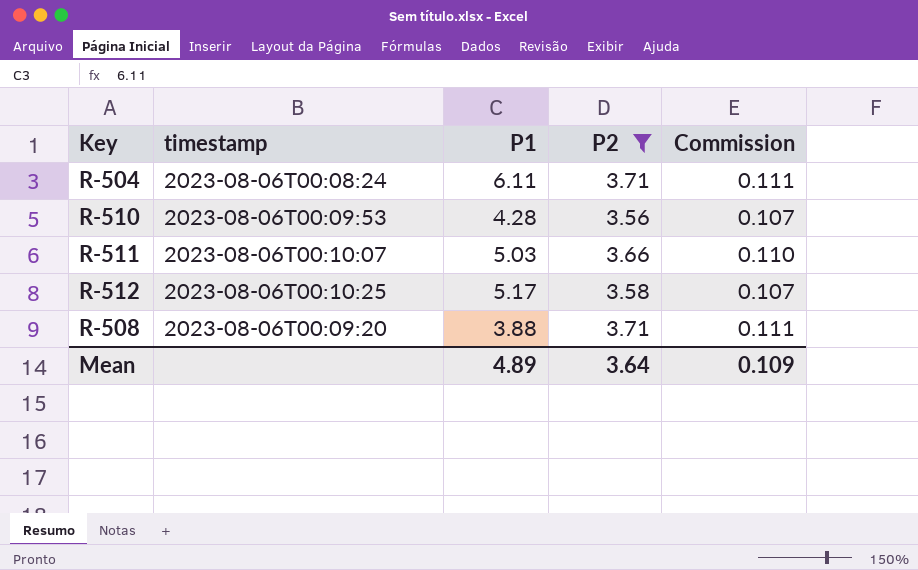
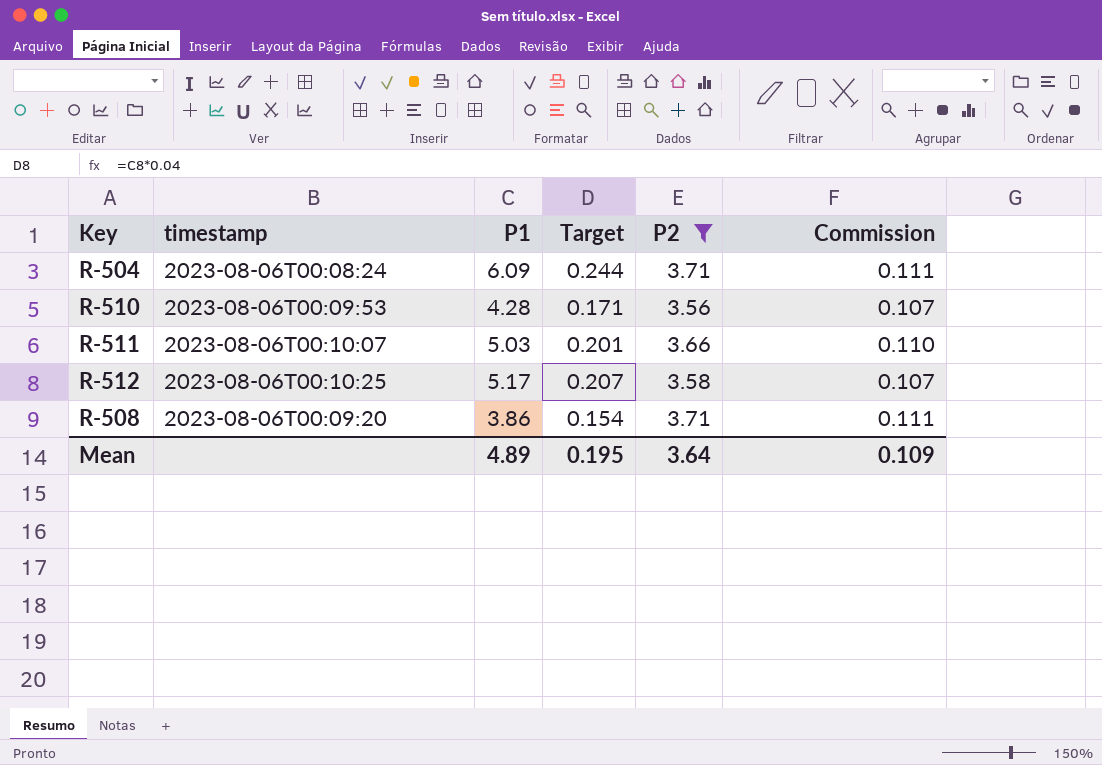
column Target | formula: none -> [P1] * 0.04
R-504 | P1: 6.11 -> 6.09
R-508 | P1: 3.88 -> 3.86

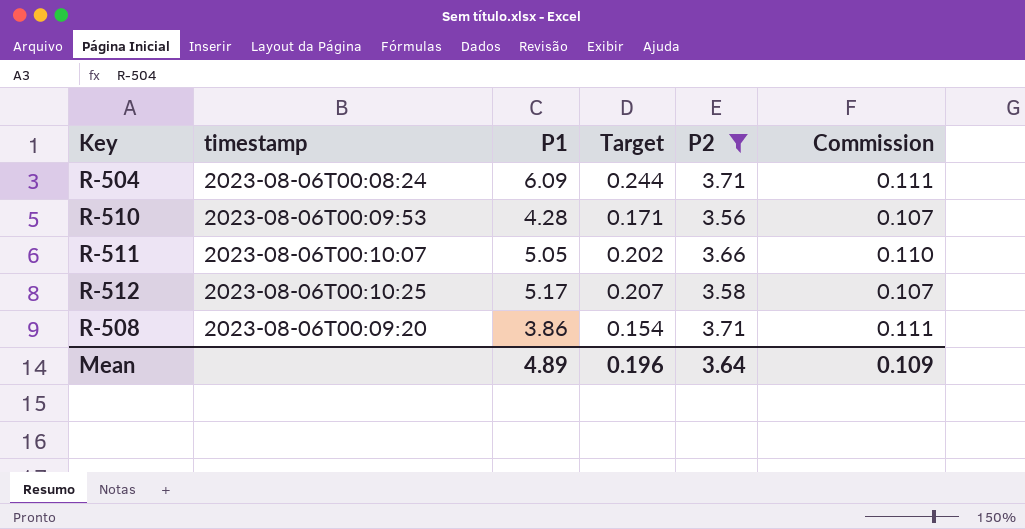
R-511 | P1: 5.03 -> 5.05
R-511 | Target: 0.201 -> 0.202
Mean | Target: 0.195 -> 0.196

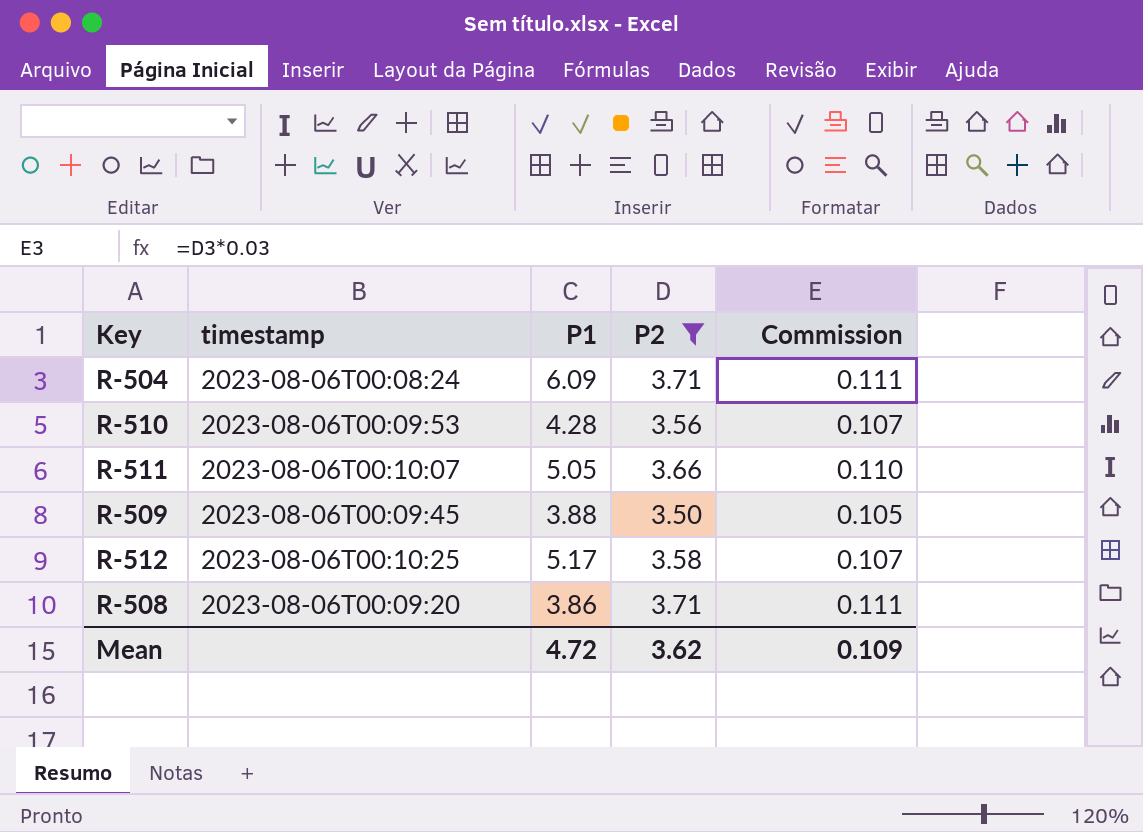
column Target | formula: [P1] * 0.04 -> none
row R-509: none -> 2023-08-06T00:09:45 | 3.88 | 3.50 | 0.105
Mean | P1: 4.89 -> 4.72
Mean | P2: 3.64 -> 3.62

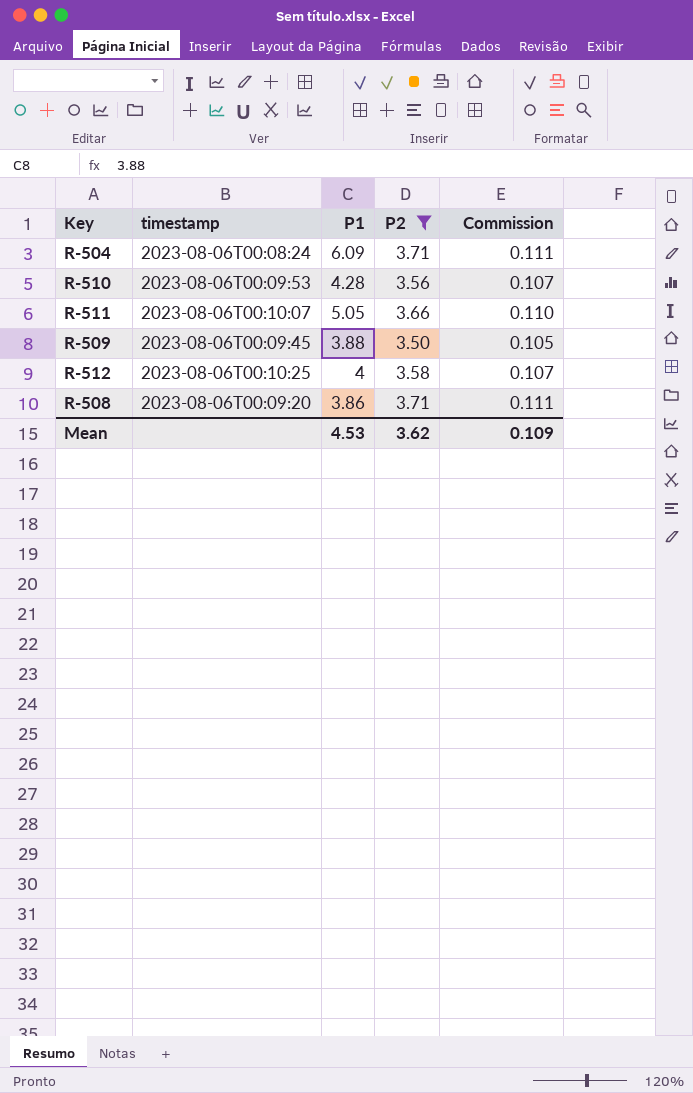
R-512 | P1: 5.17 -> 4
Mean | P1: 4.72 -> 4.53

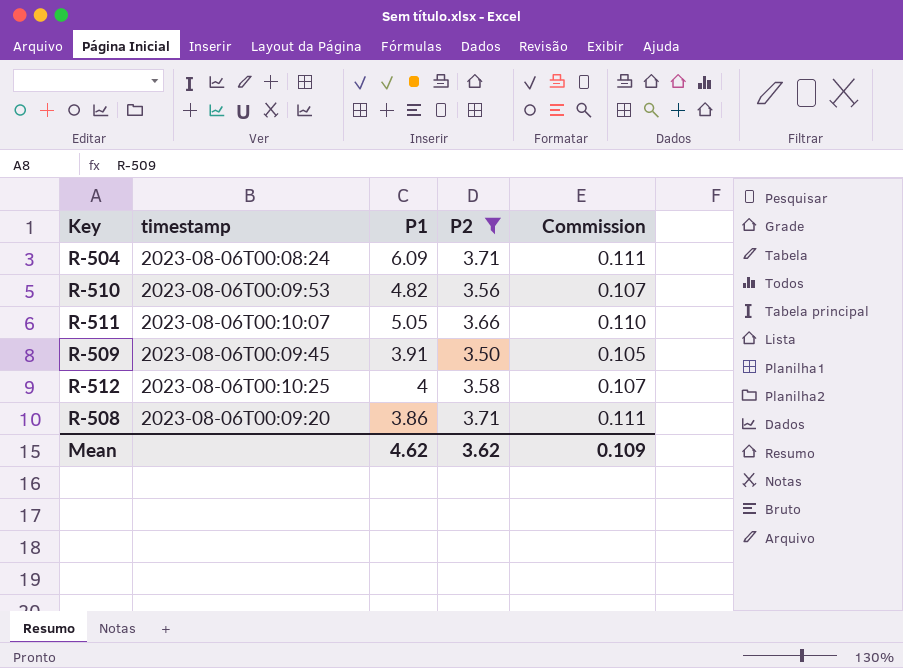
R-510 | P1: 4.28 -> 4.82
R-509 | P1: 3.88 -> 3.91
Mean | P1: 4.53 -> 4.62

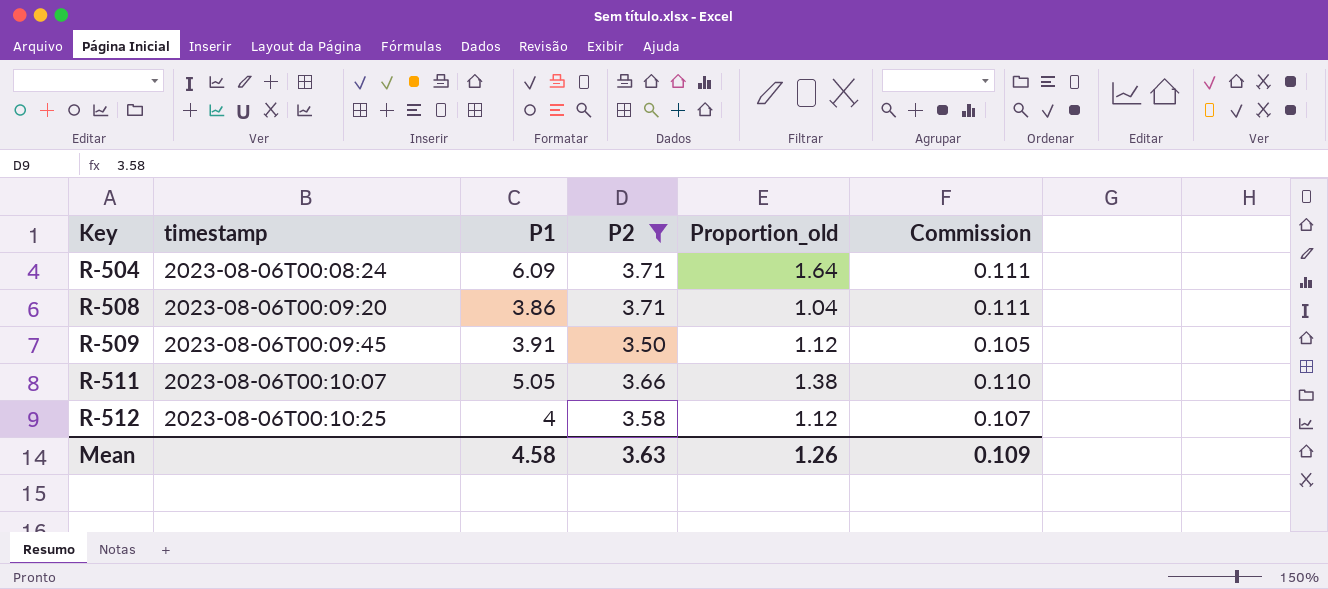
row order: none -> Key ascending
column Proportion_old | formula: none -> [P1] / [P2]
row R-510: 2023-08-06T00:09:53 | 4.82 | 3.56 | 0.107 -> none
Mean | P1: 4.62 -> 4.58
Mean | P2: 3.62 -> 3.63

